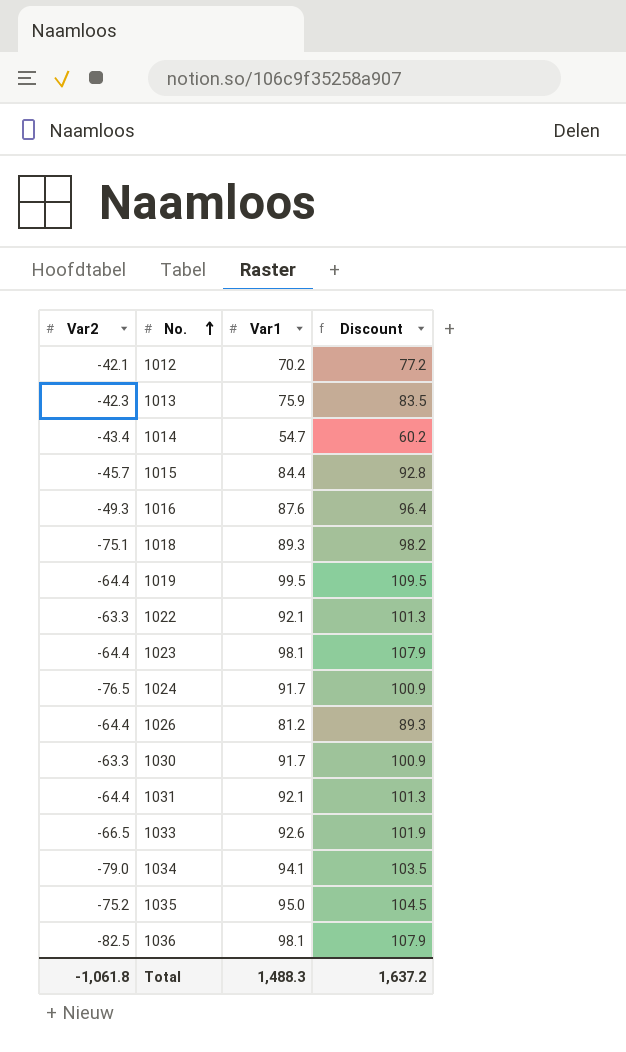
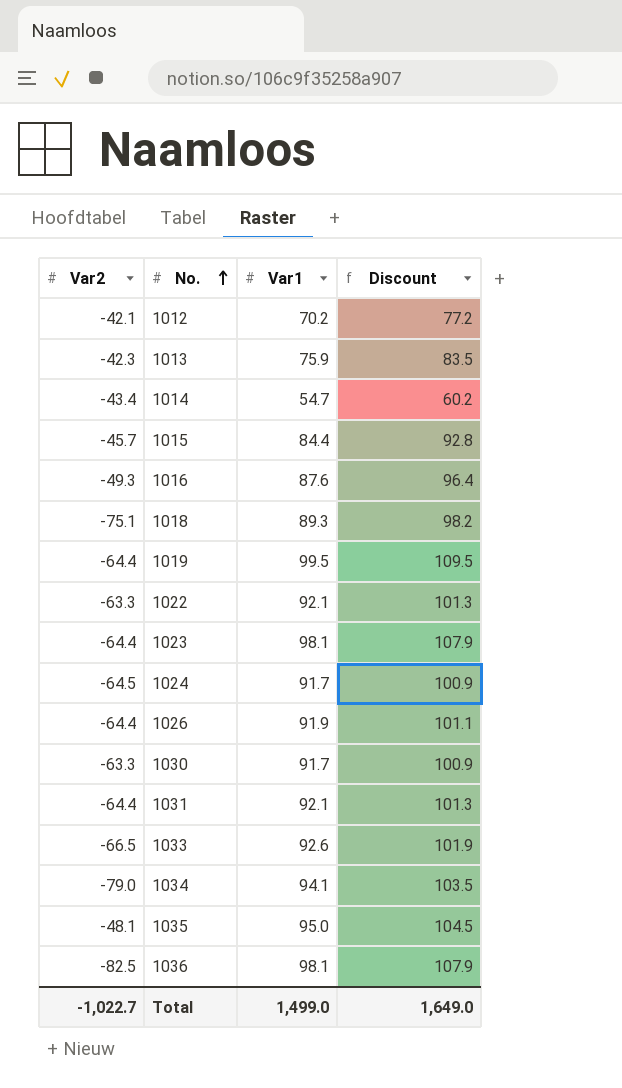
1024 | Var2: -76.5 -> -64.5
1026 | Var1: 81.2 -> 91.9
1026 | Discount: 89.3 -> 101.1
1035 | Var2: -75.2 -> -48.1
Total | Var2: -1,061.8 -> -1,022.7
Total | Var1: 1,488.3 -> 1,499.0
Total | Discount: 1,637.2 -> 1,649.0

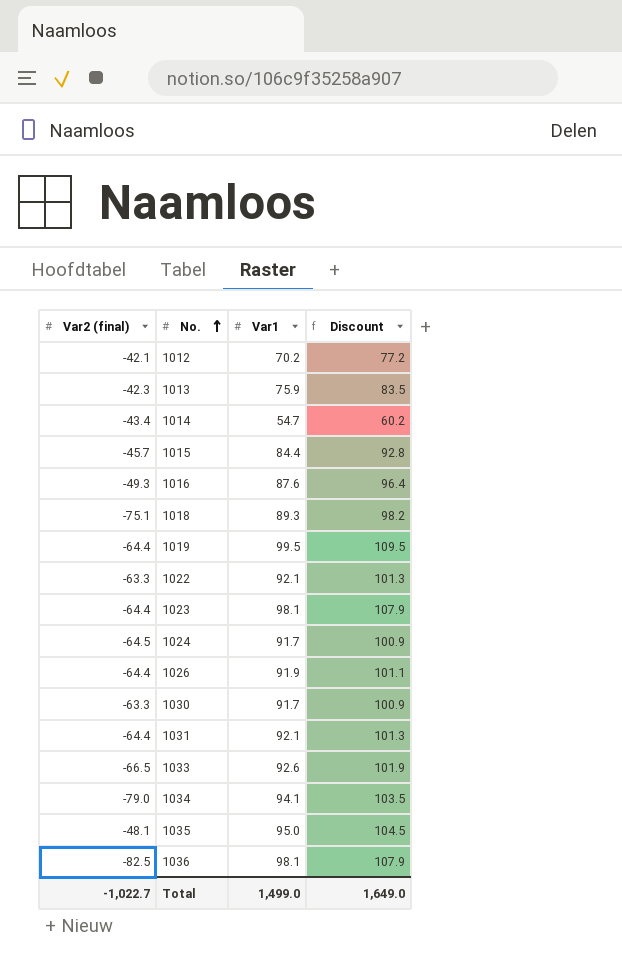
column name: Var2 -> Var2 (final)

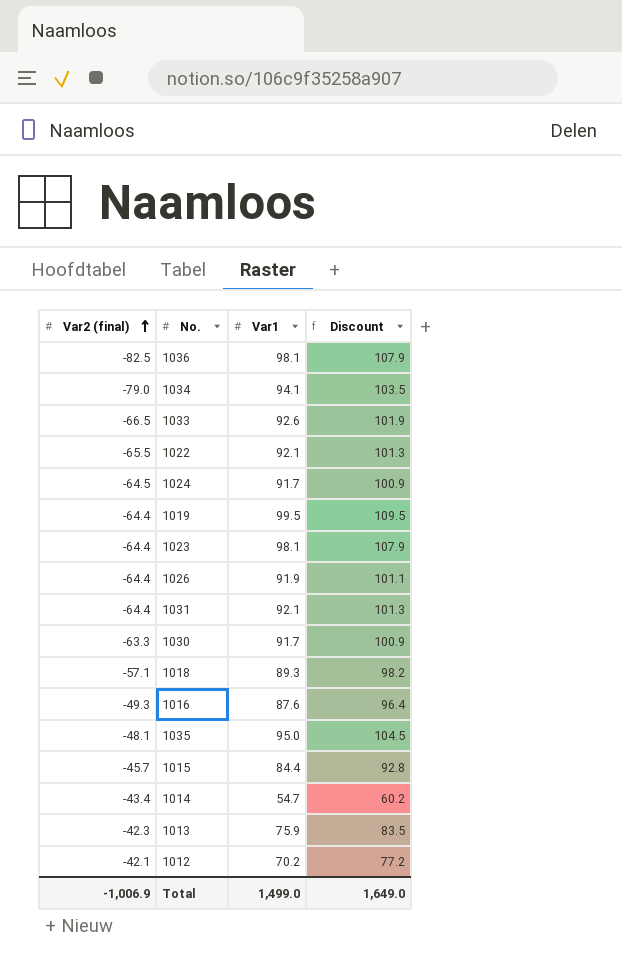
row order: No. ascending -> Var2 (final) ascending
1022 | Var2 (final): -63.3 -> -65.5
1018 | Var2 (final): -75.1 -> -57.1
Total | Var2 (final): -1,022.7 -> -1,006.9

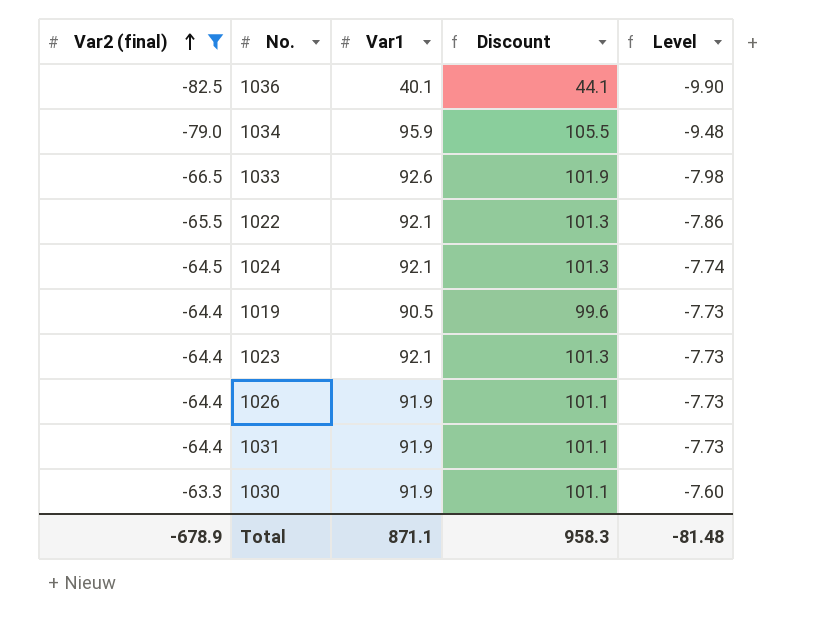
filter: none -> Var2 (final) <= -63.3
column Level | formula: none -> [Var2 (final)] * 0.12
1036 | Var1: 98.1 -> 40.1
1036 | Discount: 107.9 -> 44.1
1034 | Var1: 94.1 -> 95.9
1034 | Discount: 103.5 -> 105.5
1024 | Var1: 91.7 -> 92.1
1024 | Discount: 100.9 -> 101.3
1019 | Var1: 99.5 -> 90.5
1019 | Discount: 109.5 -> 99.6
1023 | Var1: 98.1 -> 92.1
1023 | Discount: 107.9 -> 101.3
1031 | Var1: 92.1 -> 91.9
1031 | Discount: 101.3 -> 101.1
1030 | Var1: 91.7 -> 91.9
1030 | Discount: 100.9 -> 101.1
Total | Var2 (final): -1,006.9 -> -678.9
Total | Var1: 1,499.0 -> 871.1
Total | Discount: 1,649.0 -> 958.3

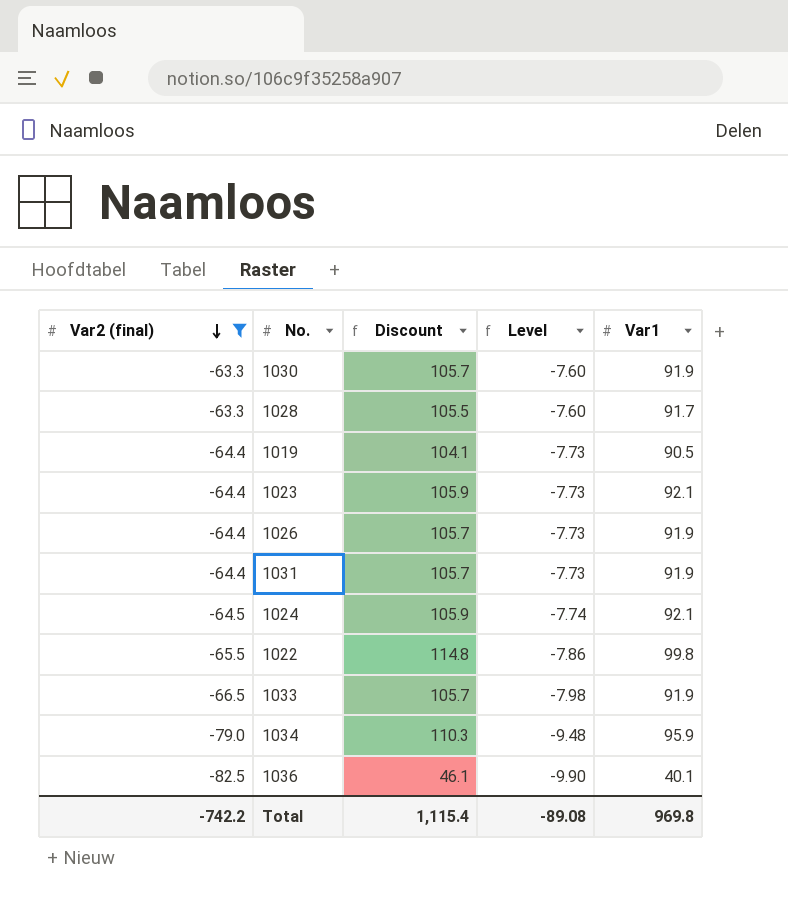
row order: Var2 (final) ascending -> Var2 (final) descending
column Discount | formula: [Var1] * 1.1 -> [Var1] * 1.15
column Var1 | position: 3 -> 5
row 1028: none -> -63.3 | 105.5 | -7.60 | 91.7
1022 | Var1: 92.1 -> 99.8
1033 | Var1: 92.6 -> 91.9
Total | Var2 (final): -678.9 -> -742.2
Total | Discount: 958.3 -> 1,115.4
Total | Level: -81.48 -> -89.08
Total | Var1: 871.1 -> 969.8

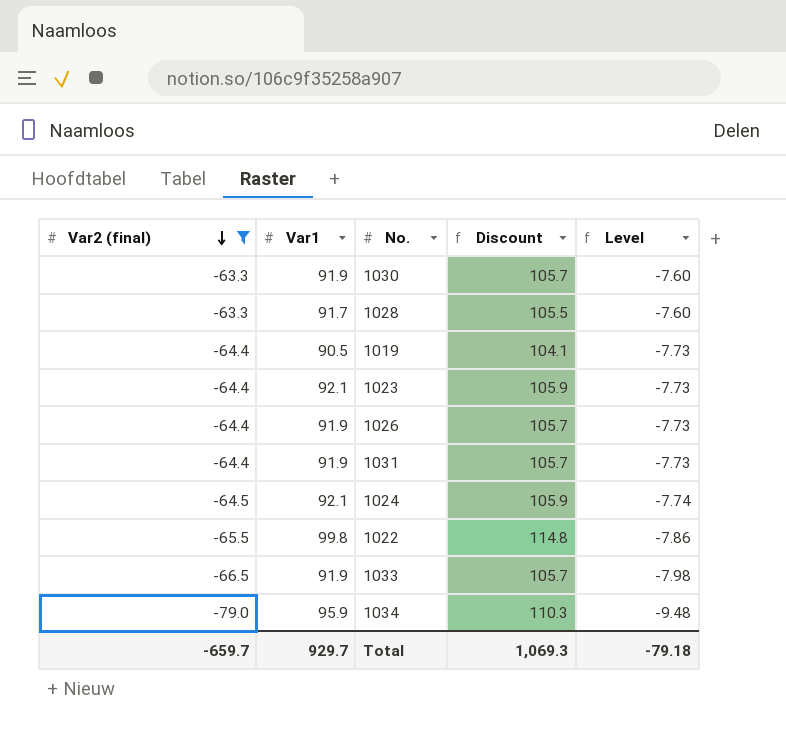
column Var1 | position: 5 -> 2
row 1036: -82.5 | 46.1 | -9.90 | 40.1 -> none
Total | Var2 (final): -742.2 -> -659.7
Total | Var1: 969.8 -> 929.7
Total | Discount: 1,115.4 -> 1,069.3
Total | Level: -89.08 -> -79.18

